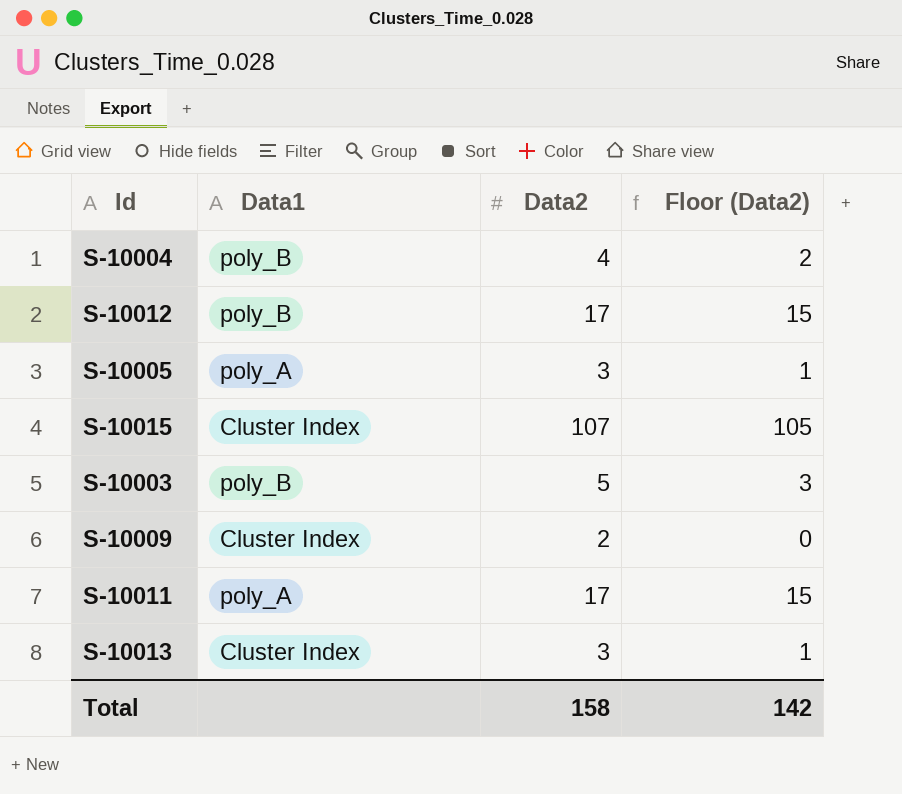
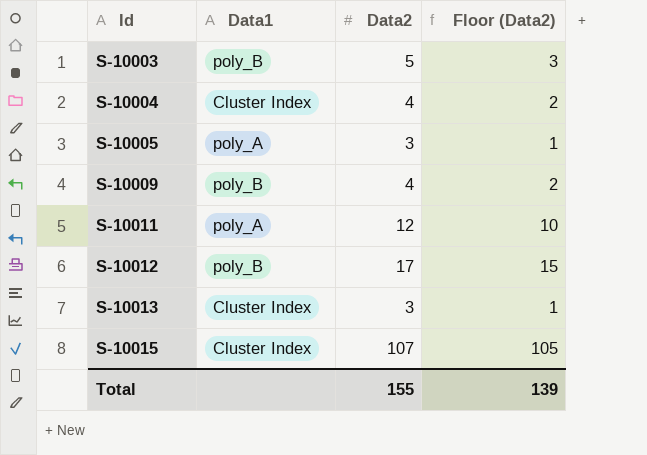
row order: none -> Id ascending
S-10004 | Data1: poly_B -> Cluster Index
S-10009 | Data1: Cluster Index -> poly_B
S-10009 | Data2: 2 -> 4
S-10009 | Floor (Data2): 0 -> 2
S-10011 | Data2: 17 -> 12
S-10011 | Floor (Data2): 15 -> 10
Total | Data2: 158 -> 155
Total | Floor (Data2): 142 -> 139

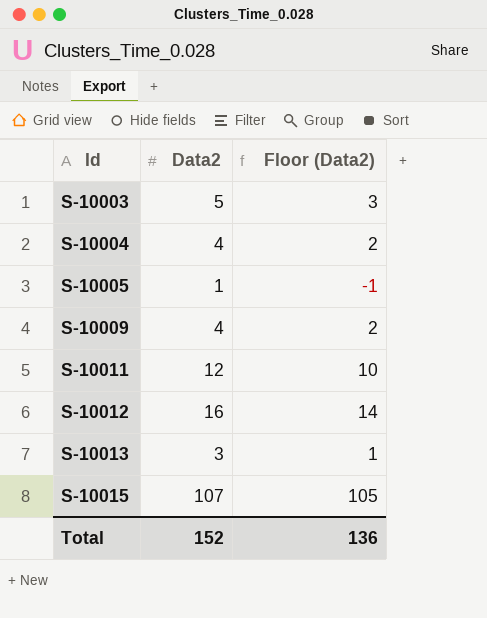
column Data1 | position: 2 -> none
S-10005 | Data2: 3 -> 1
S-10005 | Floor (Data2): 1 -> -1
S-10012 | Data2: 17 -> 16
S-10012 | Floor (Data2): 15 -> 14
Total | Data2: 155 -> 152
Total | Floor (Data2): 139 -> 136

